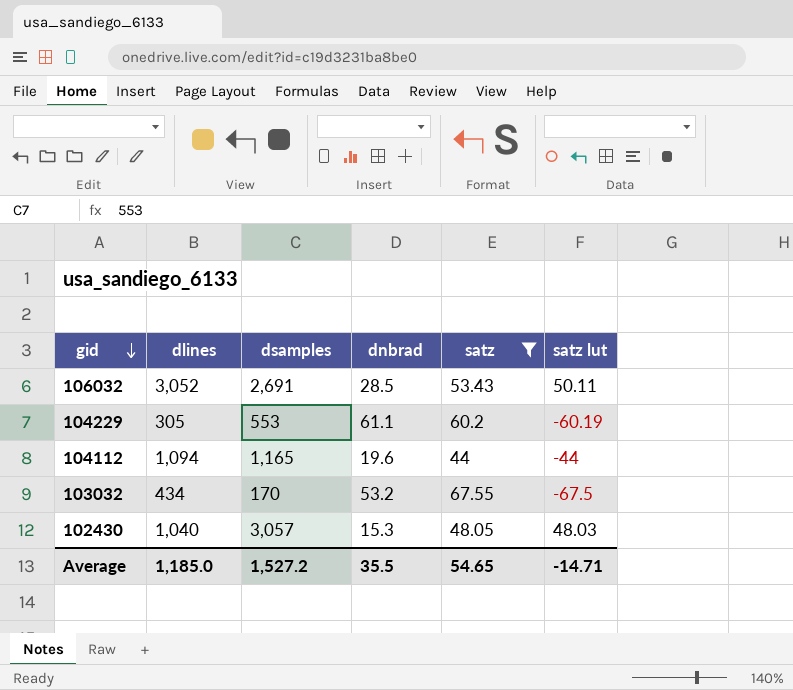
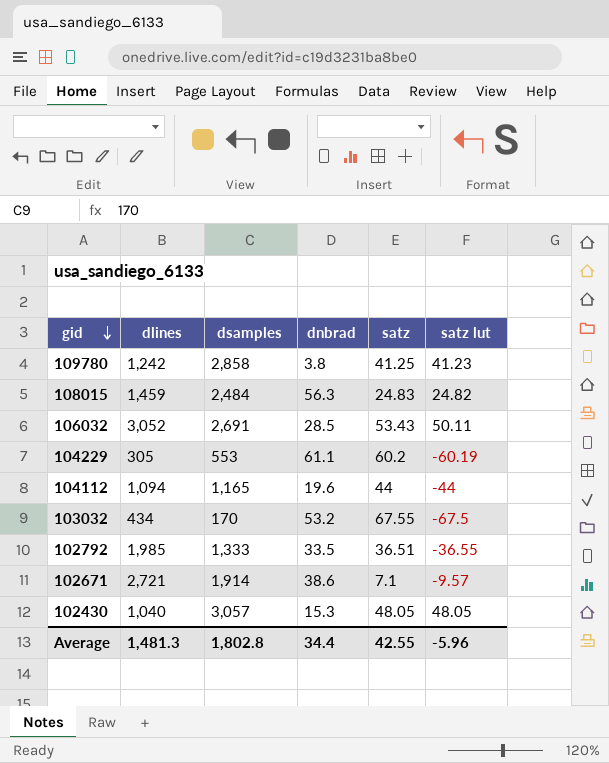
filter: satz >= 44 -> none
102430 | satz lut: 48.03 -> 48.05
Average | dlines: 1,185.0 -> 1,481.3
Average | dsamples: 1,527.2 -> 1,802.8
Average | dnbrad: 35.5 -> 34.4
Average | satz: 54.65 -> 42.55
Average | satz lut: -14.71 -> -5.96

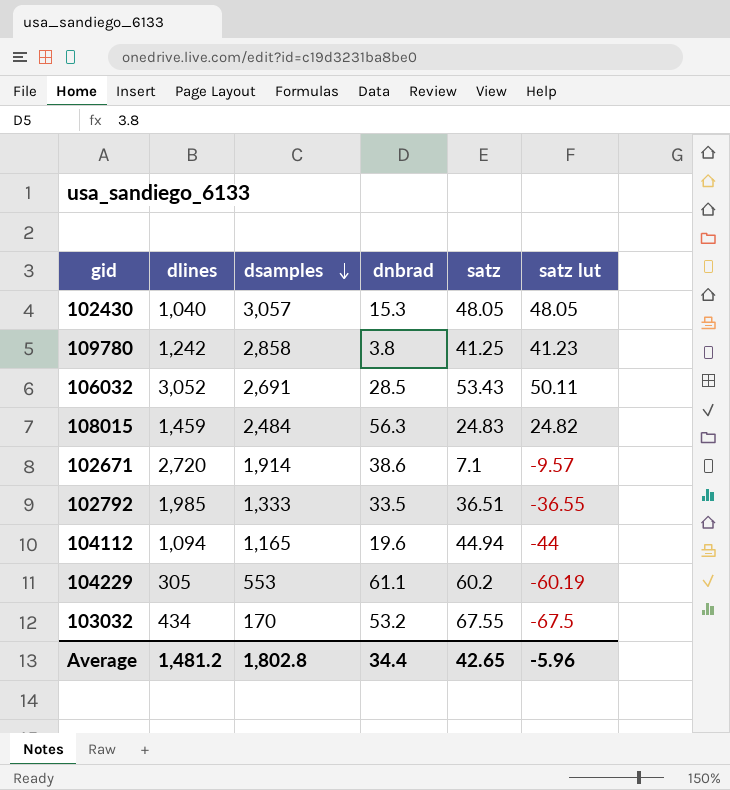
row order: gid descending -> dsamples descending
102671 | dlines: 2,721 -> 2,720
104112 | satz: 44 -> 44.94
Average | dlines: 1,481.3 -> 1,481.2
Average | satz: 42.55 -> 42.65

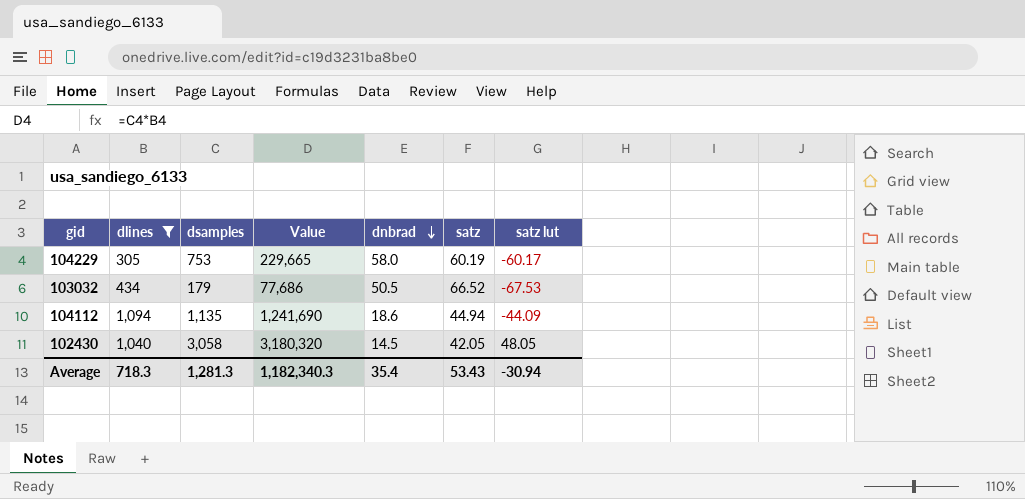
filter: none -> dlines <= 1,094
row order: dsamples descending -> dnbrad descending
column Value | formula: none -> [dlines] * [dsamples]
104229 | dsamples: 553 -> 753
104229 | dnbrad: 61.1 -> 58.0
104229 | satz: 60.2 -> 60.19
104229 | satz lut: -60.19 -> -60.17
103032 | dsamples: 170 -> 179
103032 | dnbrad: 53.2 -> 50.5
103032 | satz: 67.55 -> 66.52
103032 | satz lut: -67.5 -> -67.53
104112 | dsamples: 1,165 -> 1,135
104112 | dnbrad: 19.6 -> 18.6
104112 | satz lut: -44 -> -44.09
102430 | dsamples: 3,057 -> 3,058
102430 | dnbrad: 15.3 -> 14.5
102430 | satz: 48.05 -> 42.05
Average | dlines: 1,481.2 -> 718.3
Average | dsamples: 1,802.8 -> 1,281.3
Average | dnbrad: 34.4 -> 35.4
Average | satz: 42.65 -> 53.43
Average | satz lut: -5.96 -> -30.94

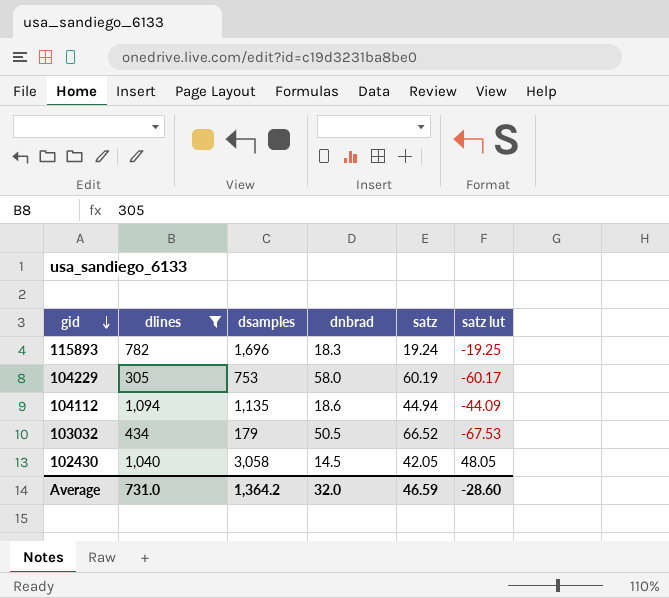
row order: dnbrad descending -> gid descending
column Value | formula: [dlines] * [dsamples] -> none
row 115893: none -> 782 | 1,696 | 18.3 | 19.24 | -19.25
Average | dlines: 718.3 -> 731.0
Average | dsamples: 1,281.3 -> 1,364.2
Average | dnbrad: 35.4 -> 32.0
Average | satz: 53.43 -> 46.59
Average | satz lut: -30.94 -> -28.60

